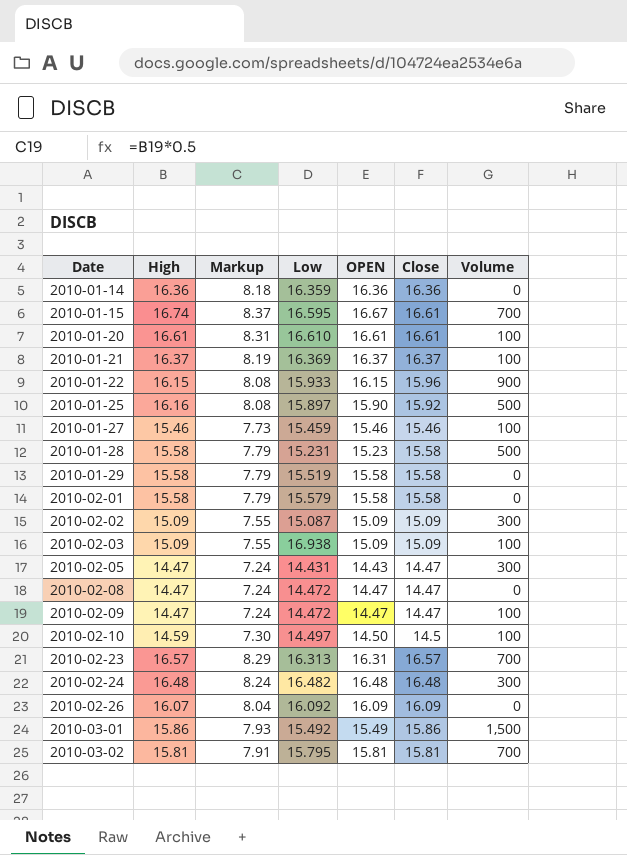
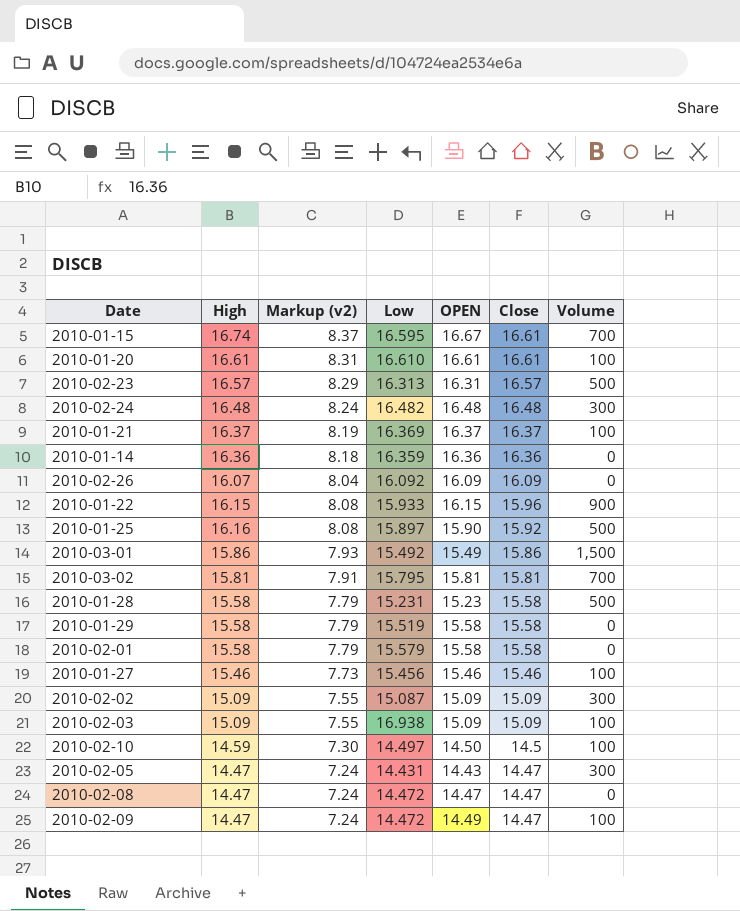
row order: Date ascending -> Close descending
column name: Markup -> Markup (v2)
2010-02-23 | Volume: 700 -> 500
2010-01-27 | Low: 15.459 -> 15.456
2010-02-09 | OPEN: 14.47 -> 14.49

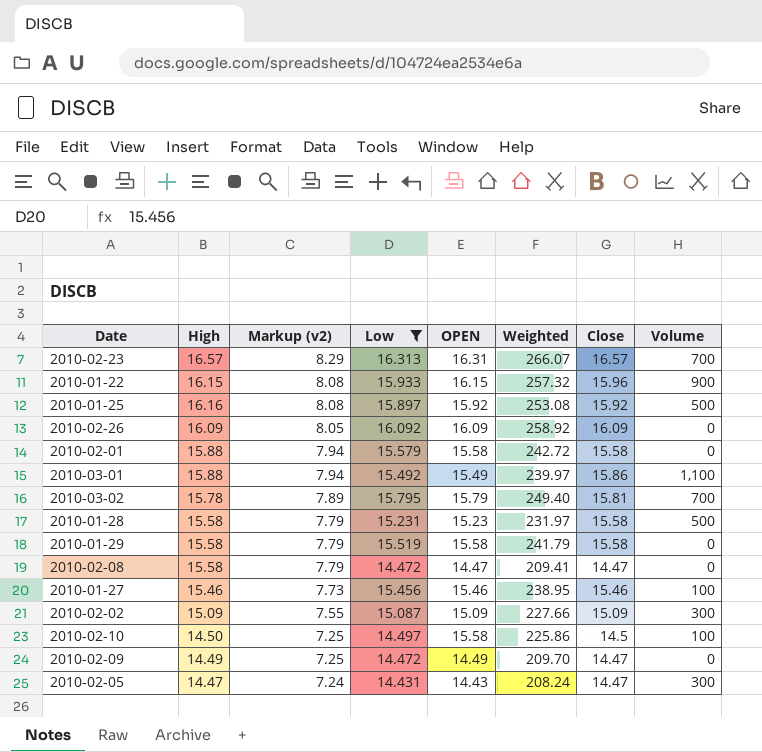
filter: none -> Low <= 16.313
row order: Close descending -> Markup (v2) descending
column Weighted | formula: none -> [Low] * [OPEN]
2010-02-23 | Volume: 500 -> 700
2010-01-25 | OPEN: 15.90 -> 15.92
2010-02-26 | High: 16.07 -> 16.09
2010-02-26 | Markup (v2): 8.04 -> 8.05
2010-02-01 | High: 15.58 -> 15.88
2010-02-01 | Markup (v2): 7.79 -> 7.94
2010-03-01 | High: 15.86 -> 15.88
2010-03-01 | Markup (v2): 7.93 -> 7.94
2010-03-01 | Volume: 1,500 -> 1,100
2010-03-02 | High: 15.81 -> 15.78
2010-03-02 | Markup (v2): 7.91 -> 7.89
2010-03-02 | OPEN: 15.81 -> 15.79
2010-02-08 | High: 14.47 -> 15.58
2010-02-08 | Markup (v2): 7.24 -> 7.79
2010-02-10 | High: 14.59 -> 14.50
2010-02-10 | Markup (v2): 7.30 -> 7.25
2010-02-10 | OPEN: 14.50 -> 15.58
2010-02-09 | High: 14.47 -> 14.49
2010-02-09 | Markup (v2): 7.24 -> 7.25
2010-02-09 | Volume: 100 -> 0

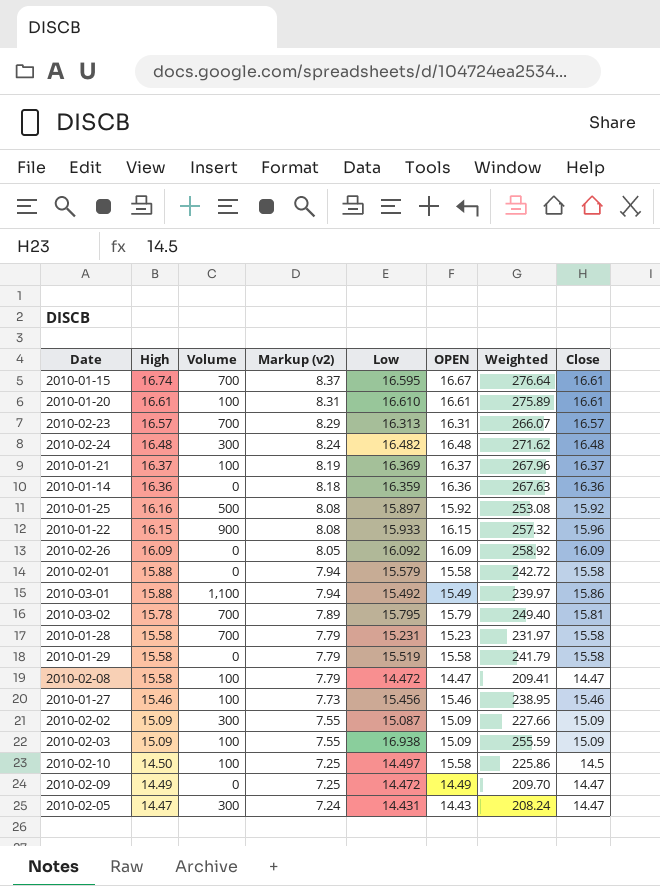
filter: Low <= 16.313 -> none
row order: Markup (v2) descending -> High descending
column Volume | position: 8 -> 3
2010-01-28 | Volume: 500 -> 700
2010-02-08 | Volume: 0 -> 100

